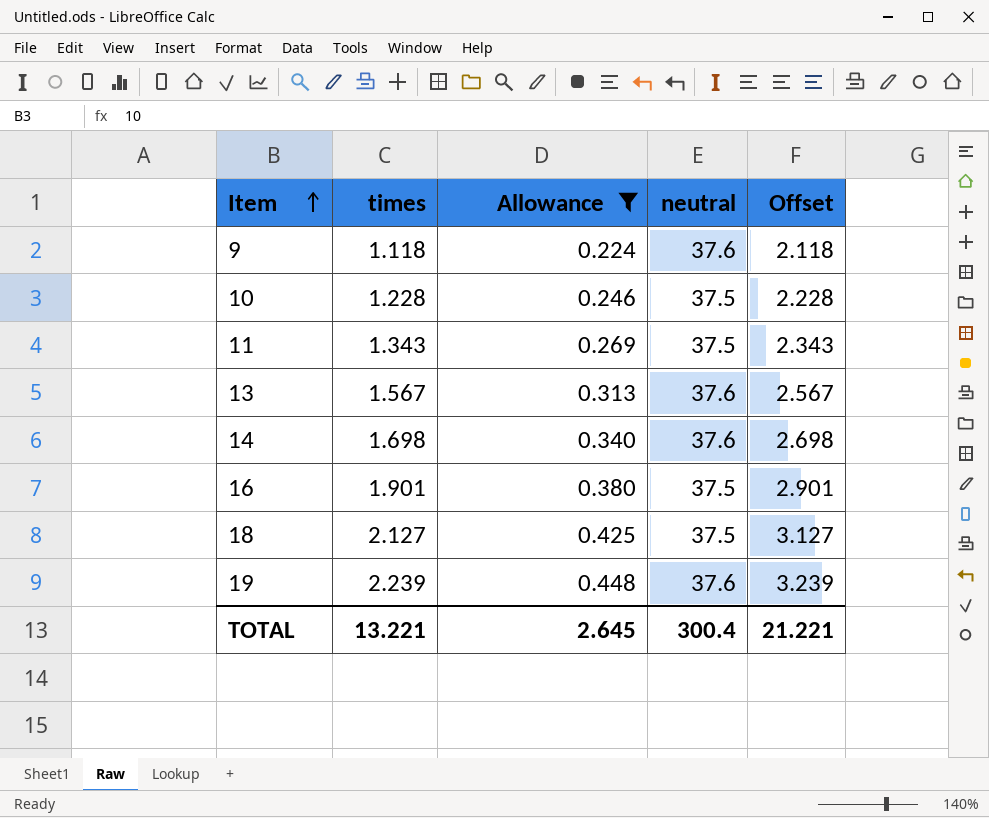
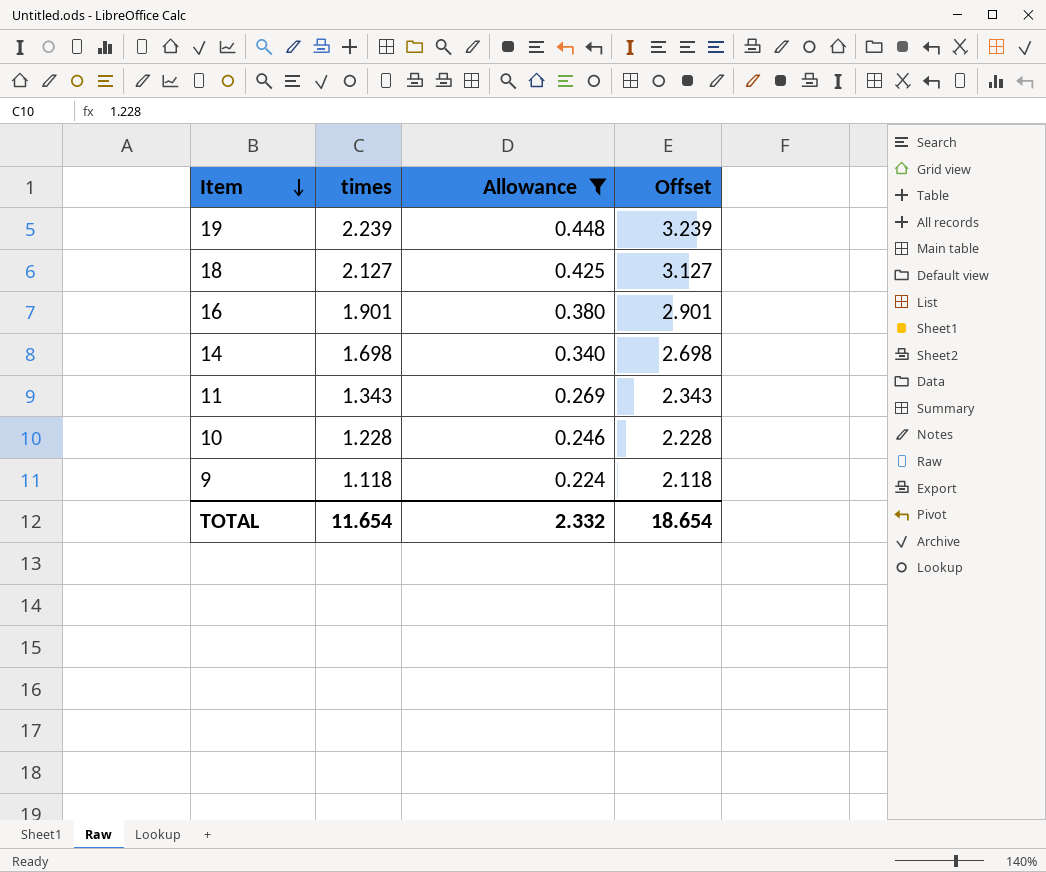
row order: Item ascending -> Item descending
column neutral | position: 4 -> none
row 13: 1.567 | 0.313 | 37.6 | 2.567 -> none
TOTAL | times: 13.221 -> 11.654
TOTAL | Allowance: 2.645 -> 2.332
TOTAL | Offset: 21.221 -> 18.654

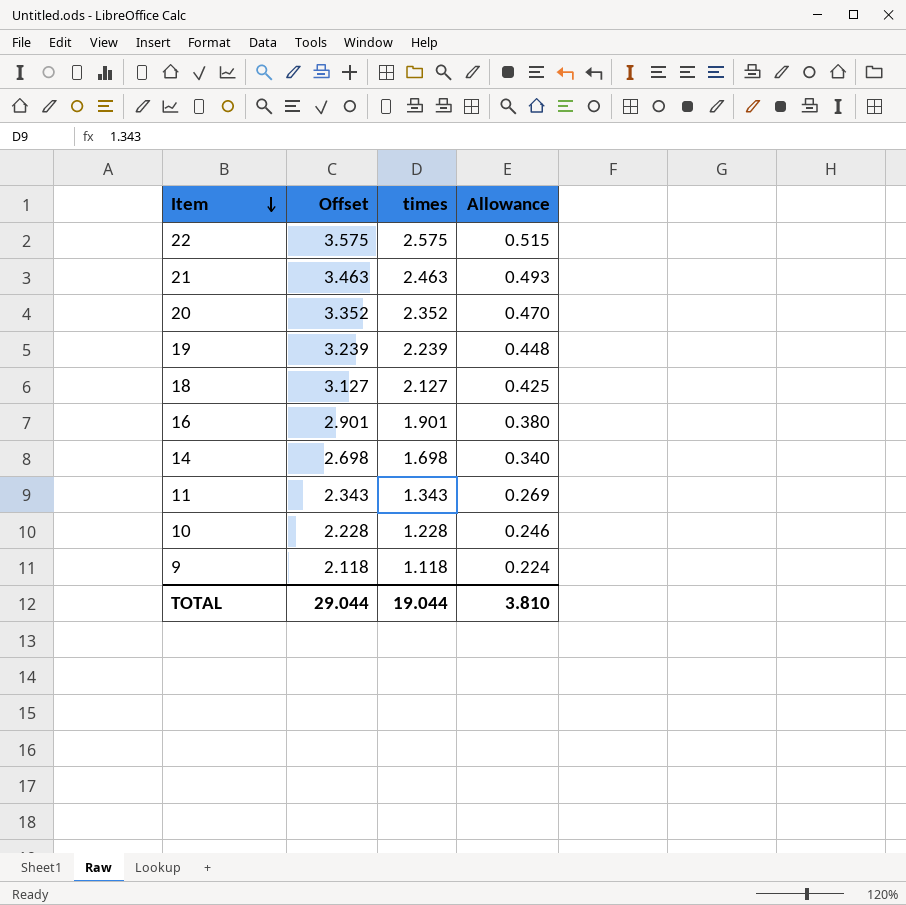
filter: Allowance <= 0.448 -> none
column Offset | position: 4 -> 2
TOTAL | Offset: 18.654 -> 29.044
TOTAL | times: 11.654 -> 19.044
TOTAL | Allowance: 2.332 -> 3.810

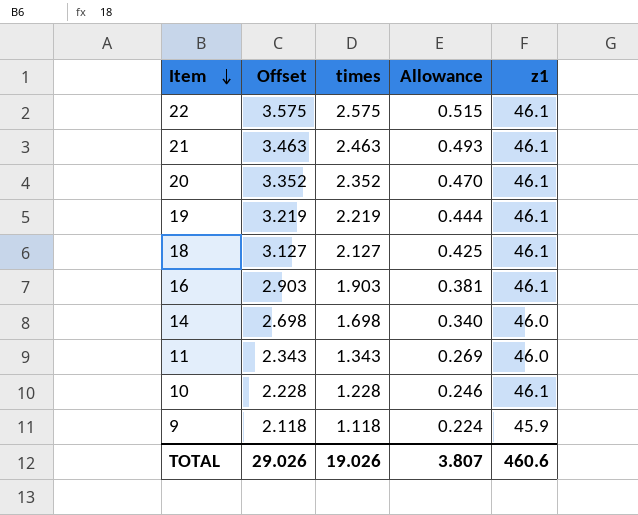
column z1 | position: none -> 5
19 | Offset: 3.239 -> 3.219
19 | times: 2.239 -> 2.219
19 | Allowance: 0.448 -> 0.444
16 | Offset: 2.901 -> 2.903
16 | times: 1.901 -> 1.903
16 | Allowance: 0.380 -> 0.381
TOTAL | Offset: 29.044 -> 29.026
TOTAL | times: 19.044 -> 19.026
TOTAL | Allowance: 3.810 -> 3.807

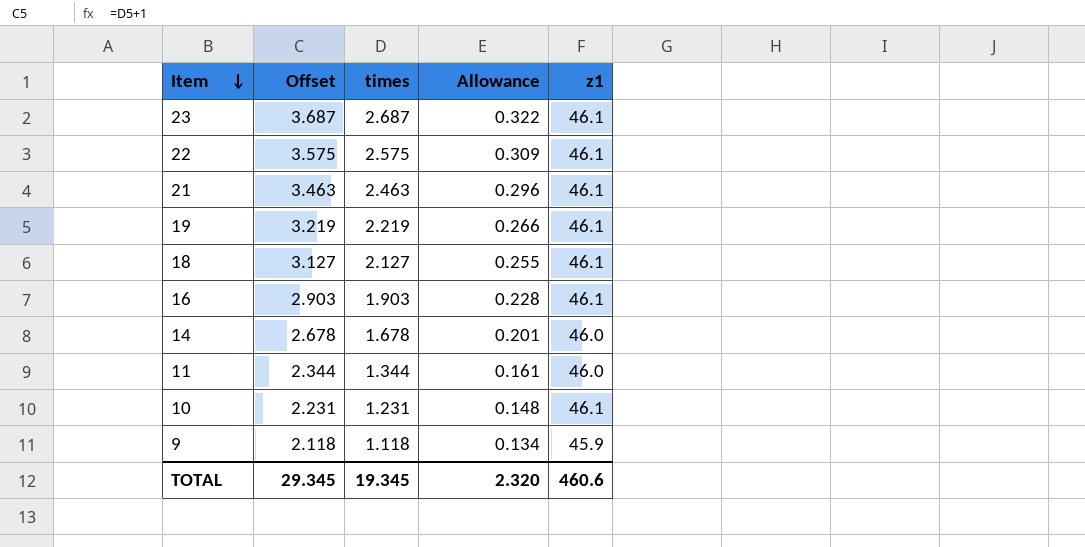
column Allowance | formula: [times] * 0.2 -> [times] * 0.12
row 20: 3.352 | 2.352 | 0.470 | 46.1 -> none
row 23: none -> 3.687 | 2.687 | 0.322 | 46.1
14 | Offset: 2.698 -> 2.678
14 | times: 1.698 -> 1.678
11 | Offset: 2.343 -> 2.344
11 | times: 1.343 -> 1.344
10 | Offset: 2.228 -> 2.231
10 | times: 1.228 -> 1.231
TOTAL | Offset: 29.026 -> 29.345
TOTAL | times: 19.026 -> 19.345
TOTAL | Allowance: 3.807 -> 2.320

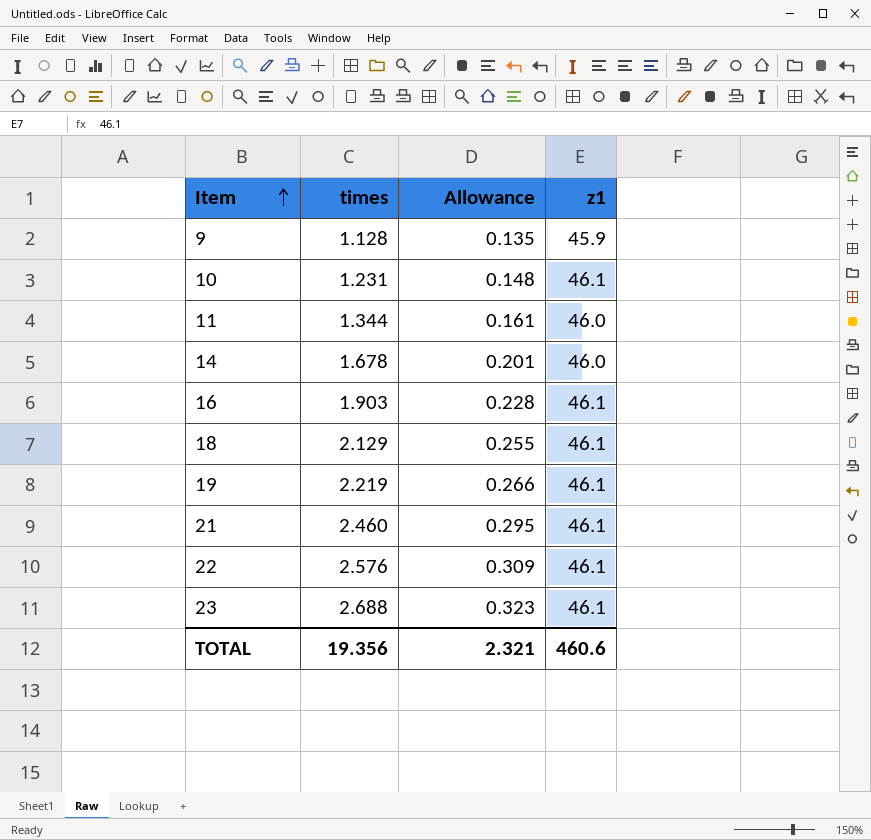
row order: Item descending -> Item ascending
column Offset | formula: [times] + 1 -> none
9 | times: 1.118 -> 1.128
9 | Allowance: 0.134 -> 0.135
18 | times: 2.127 -> 2.129
21 | times: 2.463 -> 2.460
21 | Allowance: 0.296 -> 0.295
22 | times: 2.575 -> 2.576
23 | times: 2.687 -> 2.688
23 | Allowance: 0.322 -> 0.323
TOTAL | times: 19.345 -> 19.356
TOTAL | Allowance: 2.320 -> 2.321

